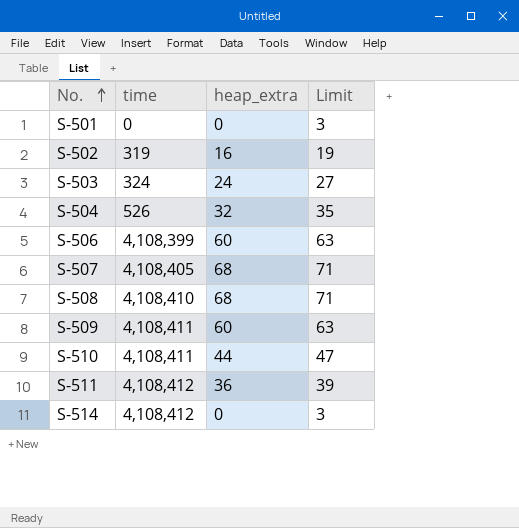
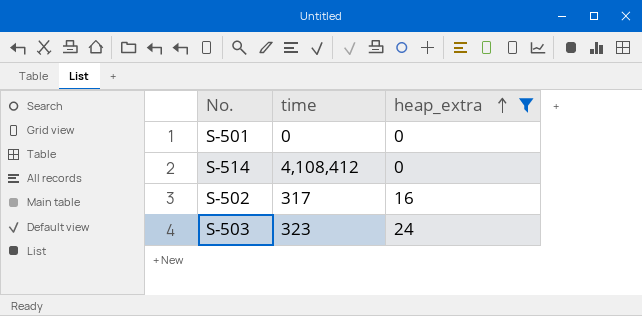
filter: none -> heap_extra <= 24
row order: No. ascending -> heap_extra ascending
column Limit | formula: [heap_extra] + 3 -> none
S-502 | time: 319 -> 317
S-503 | time: 324 -> 323

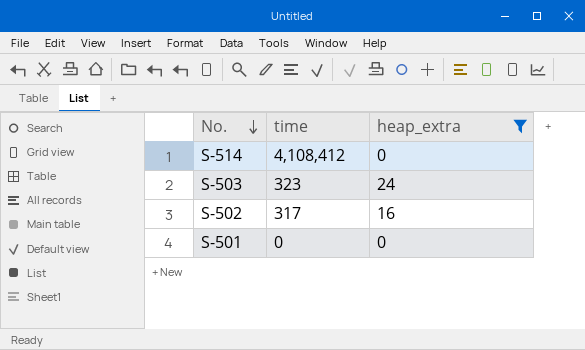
row order: heap_extra ascending -> No. descending

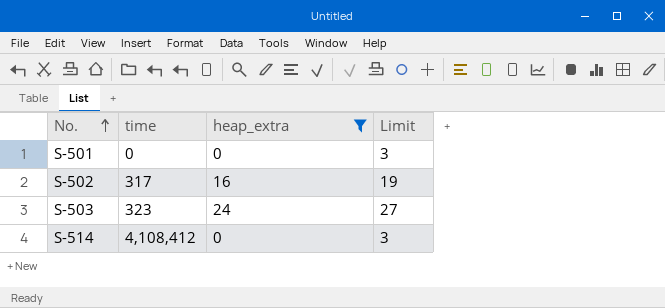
row order: No. descending -> No. ascending
column Limit | formula: none -> [heap_extra] + 3

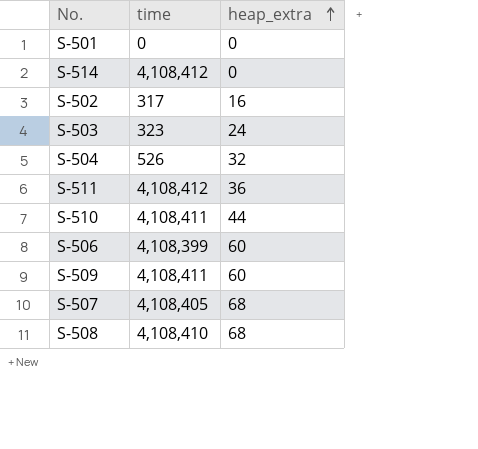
filter: heap_extra <= 24 -> none
row order: No. ascending -> heap_extra ascending
column Limit | formula: [heap_extra] + 3 -> none

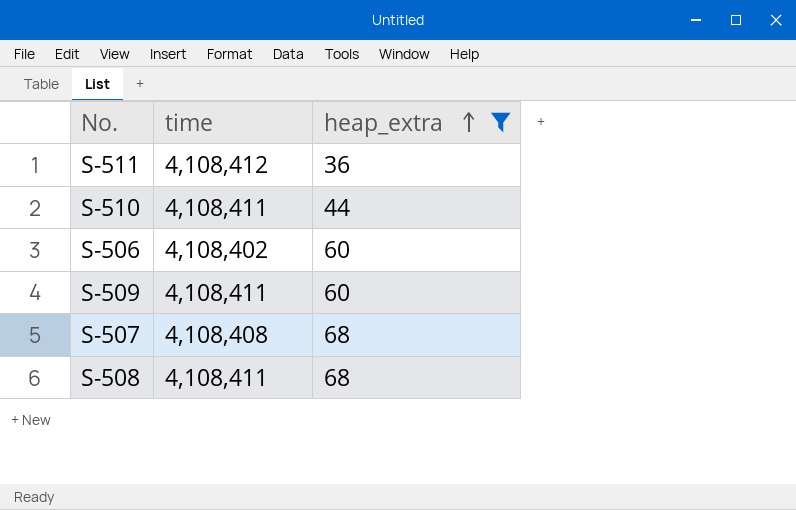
filter: none -> heap_extra >= 36
S-506 | time: 4,108,399 -> 4,108,402
S-507 | time: 4,108,405 -> 4,108,408
S-508 | time: 4,108,410 -> 4,108,411

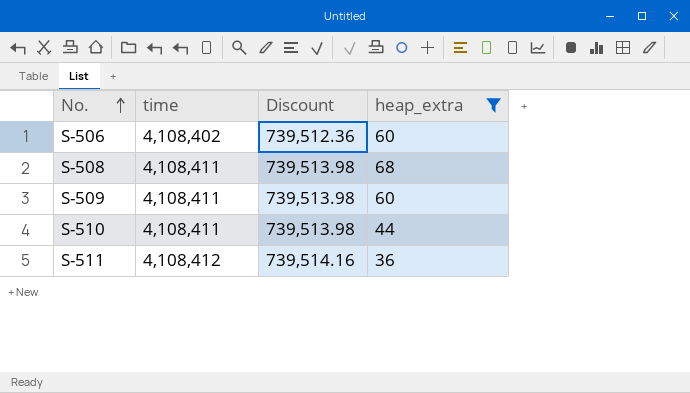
row order: heap_extra ascending -> No. ascending
column Discount | formula: none -> [time] * 0.18
row S-507: 4,108,408 | 68 -> none

